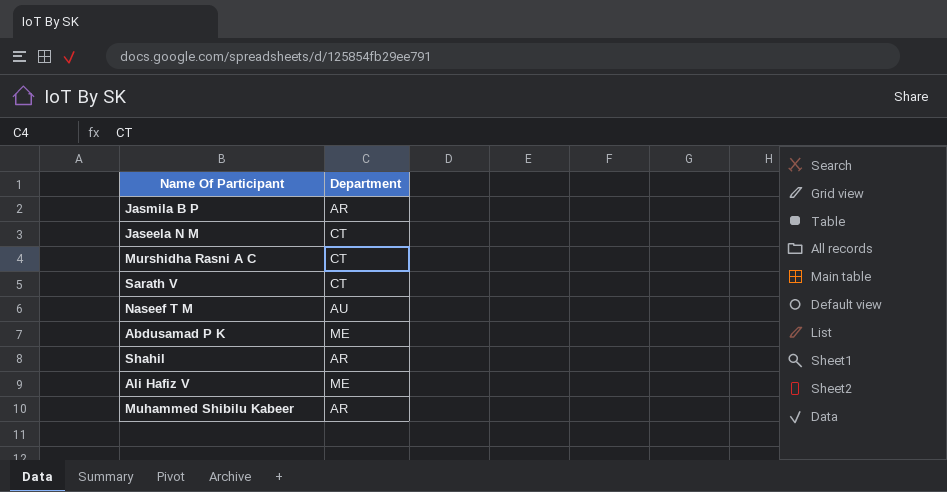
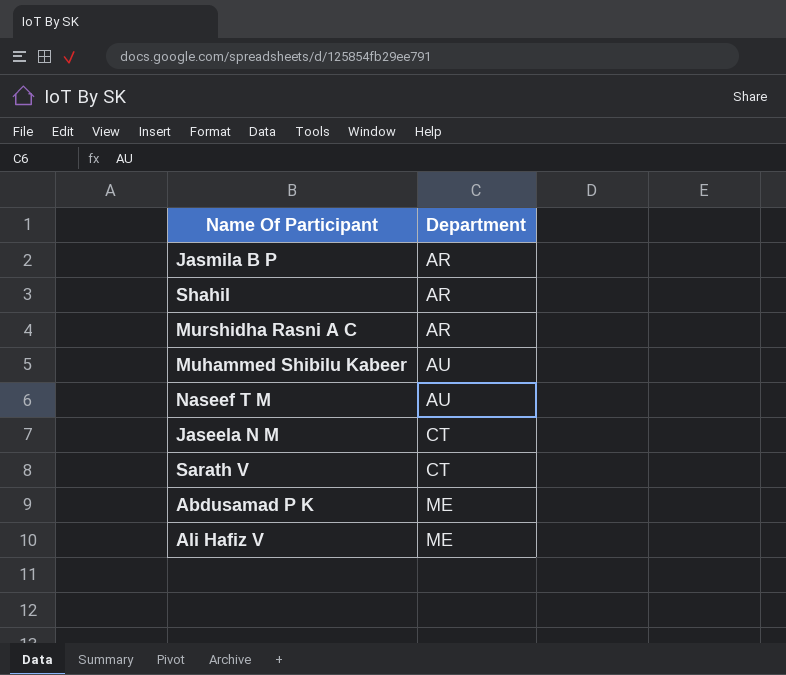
row order: none -> Department ascending
Murshidha Rasni A C | Department: CT -> AR
Muhammed Shibilu Kabeer | Department: AR -> AU

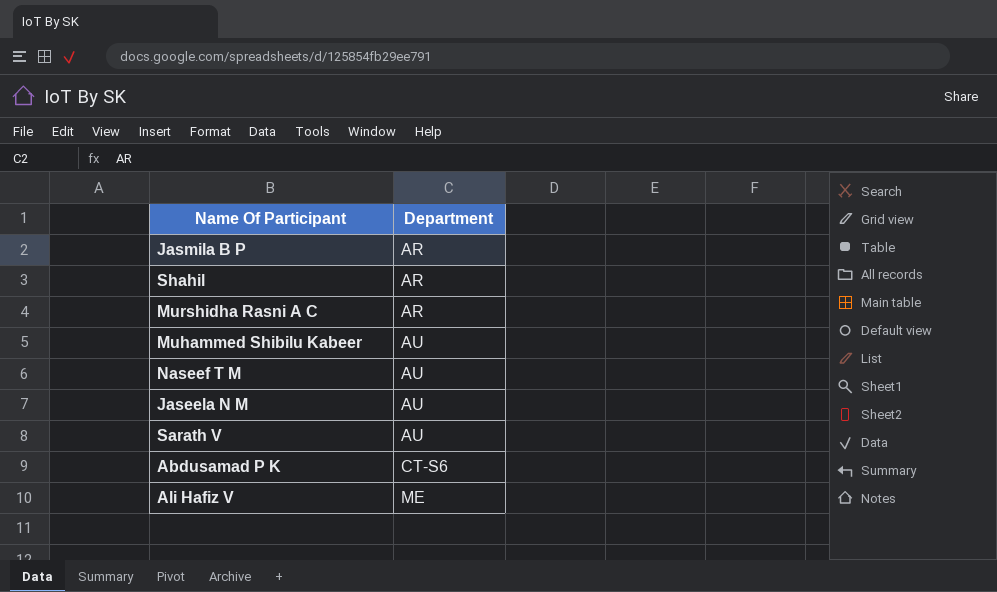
Jaseela N M | Department: CT -> AU
Sarath V | Department: CT -> AU
Abdusamad P K | Department: ME -> CT-S6

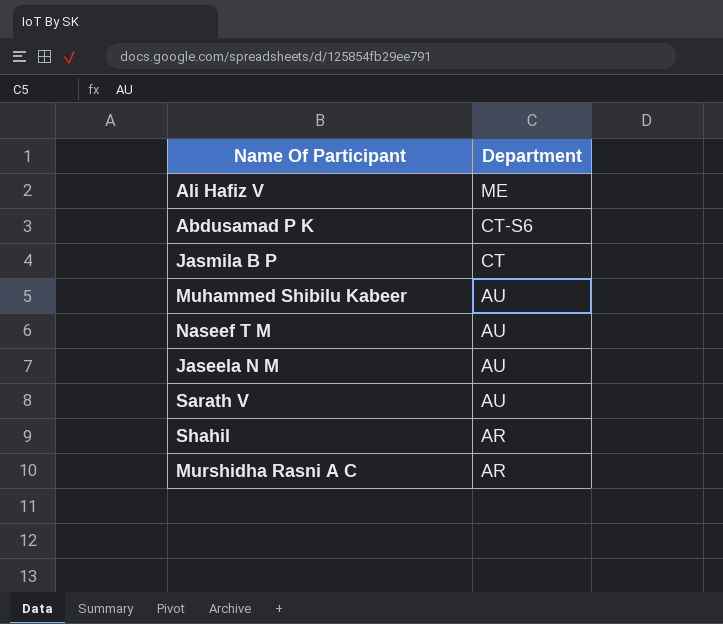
row order: Department ascending -> Department descending
Jasmila B P | Department: AR -> CT

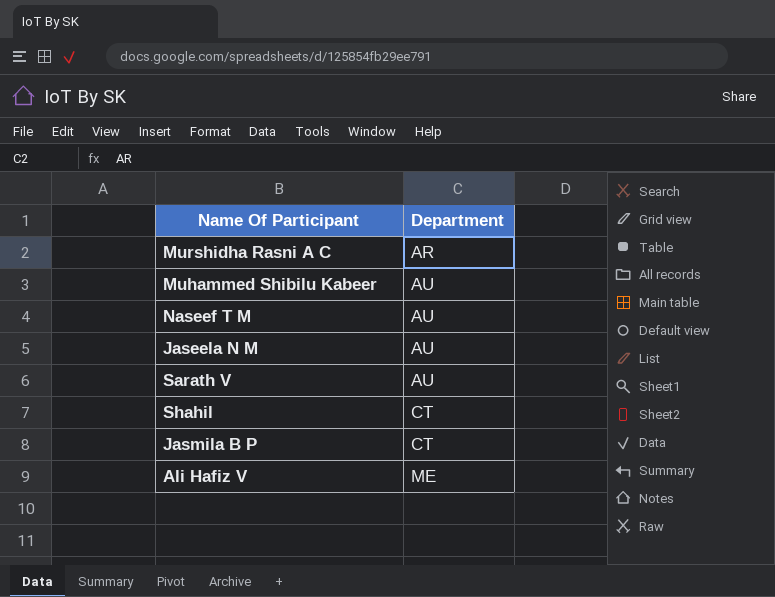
row order: Department descending -> Department ascending
row Abdusamad P K: CT-S6 -> none
Shahil | Department: AR -> CT

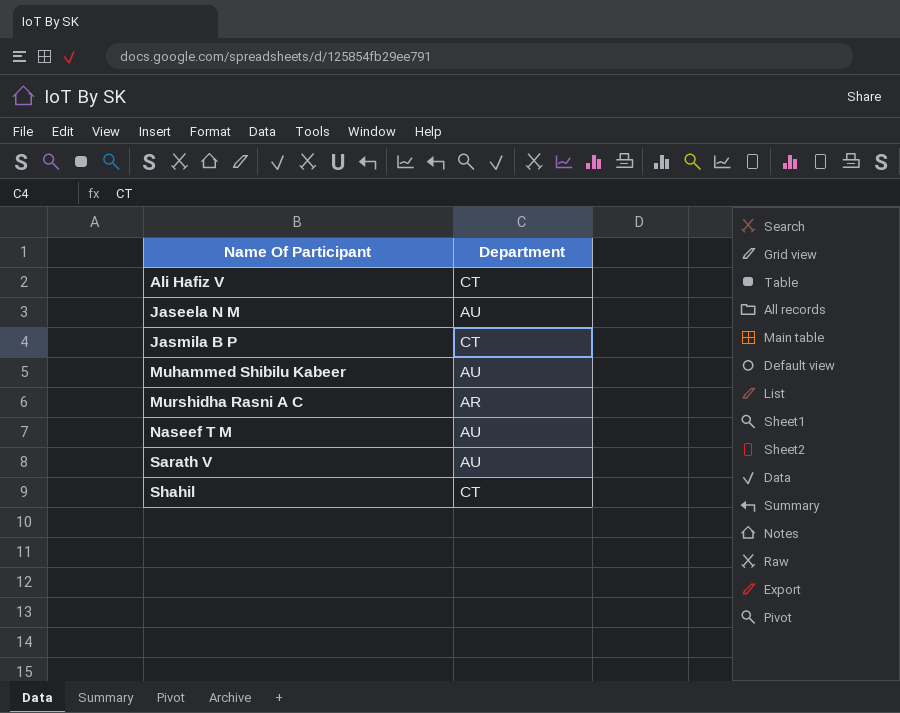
row order: Department ascending -> Name Of Participant ascending
Ali Hafiz V | Department: ME -> CT

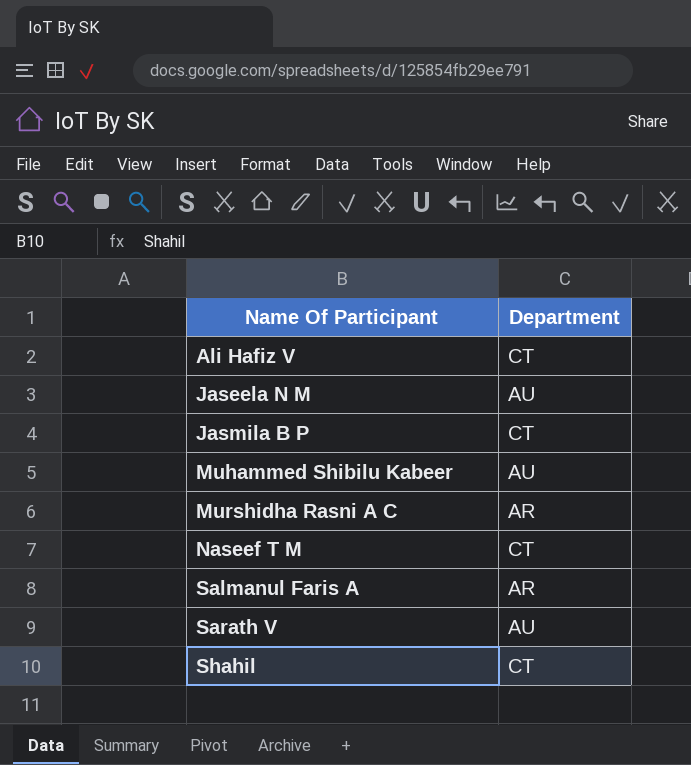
Naseef T M | Department: AU -> CT
row Salmanul Faris A: none -> AR

